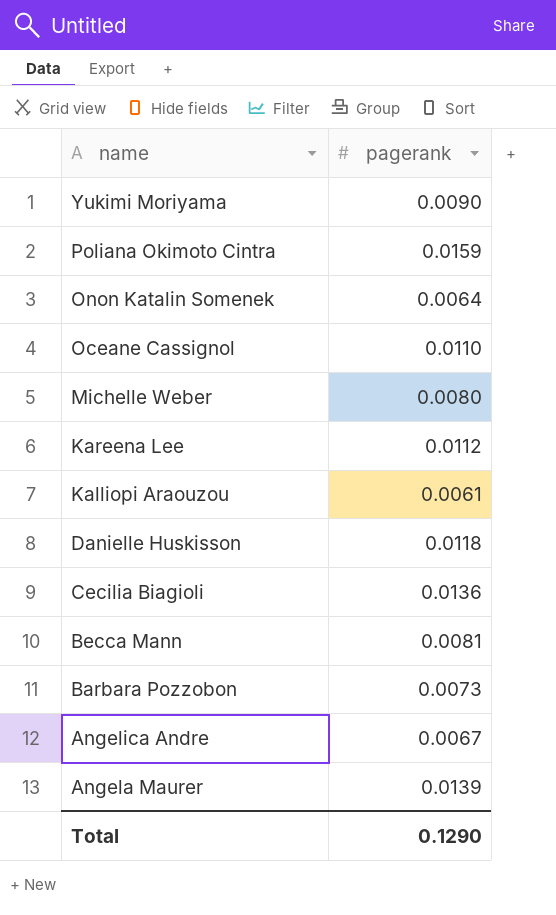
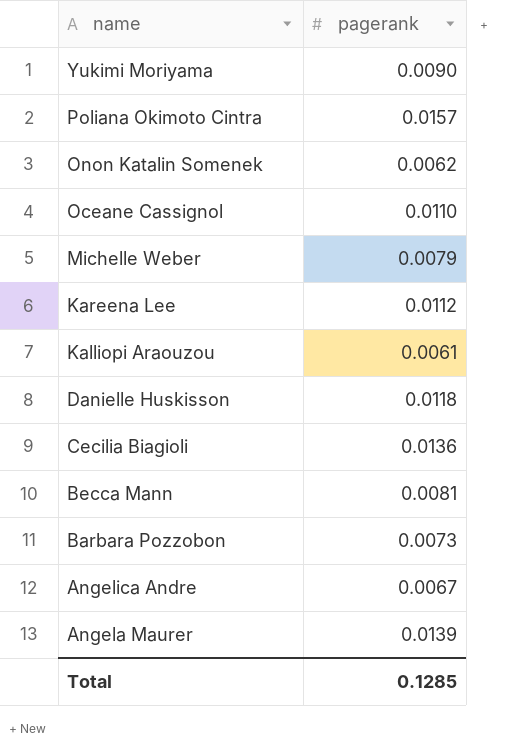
Poliana Okimoto Cintra | pagerank: 0.0159 -> 0.0157
Onon Katalin Somenek | pagerank: 0.0064 -> 0.0062
Michelle Weber | pagerank: 0.0080 -> 0.0079
Total | pagerank: 0.1290 -> 0.1285

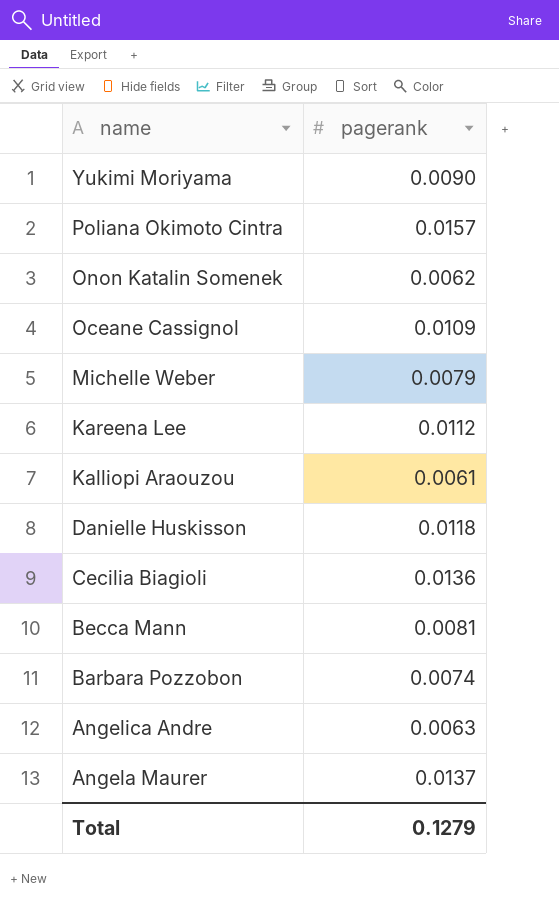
Oceane Cassignol | pagerank: 0.0110 -> 0.0109
Barbara Pozzobon | pagerank: 0.0073 -> 0.0074
Angelica Andre | pagerank: 0.0067 -> 0.0063
Angela Maurer | pagerank: 0.0139 -> 0.0137
Total | pagerank: 0.1285 -> 0.1279

